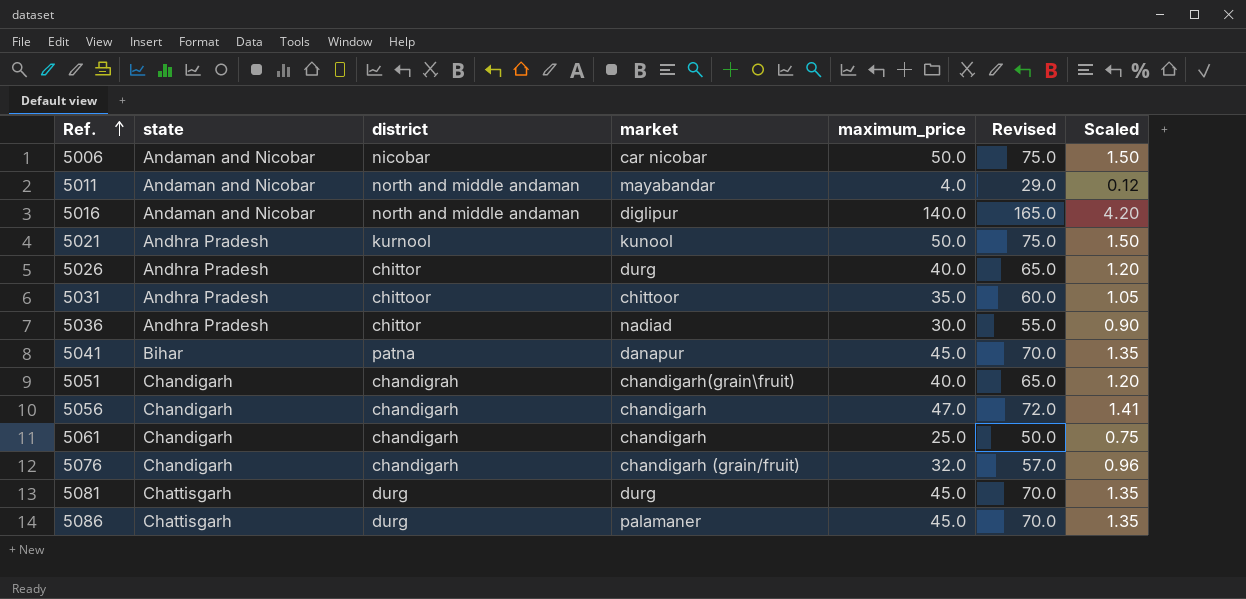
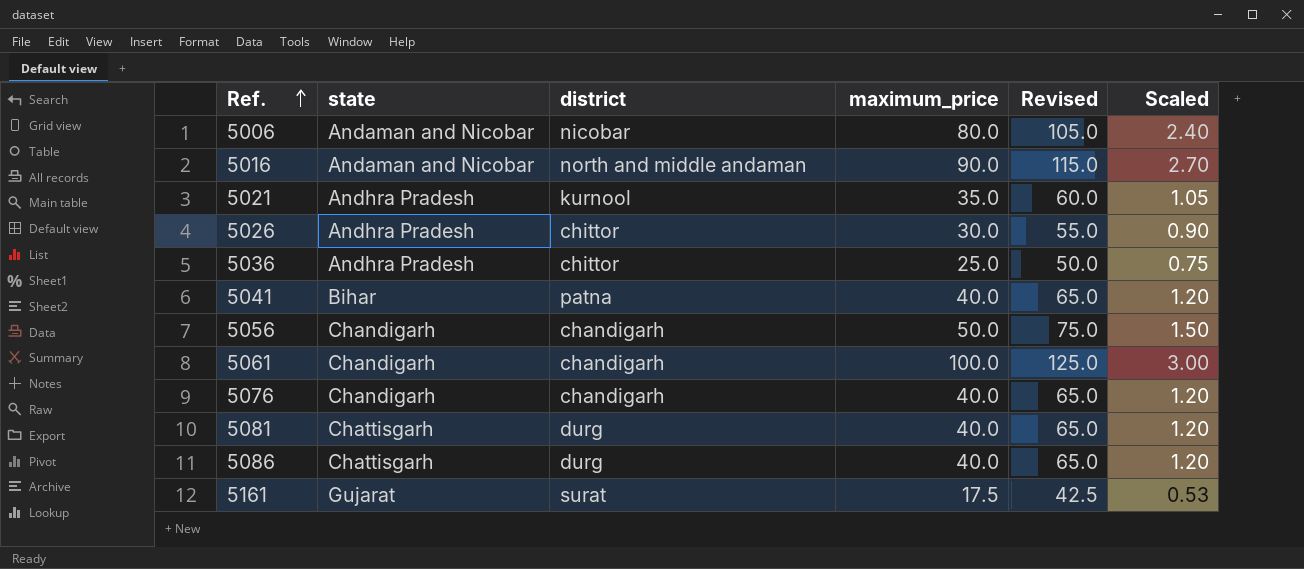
column market | position: 4 -> none
row 5011: Andaman and Nicobar | north and middle andaman | mayabandar | 4.0 | 29.0 | 0.12 -> none
row 5031: Andhra Pradesh | chittoor | chittoor | 35.0 | 60.0 | 1.05 -> none
row 5051: Chandigarh | chandigrah | chandigarh(grain\fruit) | 40.0 | 65.0 | 1.20 -> none
5006 | maximum_price: 50.0 -> 80.0
5006 | Revised: 75.0 -> 105.0
5006 | Scaled: 1.50 -> 2.40
5016 | maximum_price: 140.0 -> 90.0
5016 | Revised: 165.0 -> 115.0
5016 | Scaled: 4.20 -> 2.70
5021 | maximum_price: 50.0 -> 35.0
5021 | Revised: 75.0 -> 60.0
5021 | Scaled: 1.50 -> 1.05
5026 | maximum_price: 40.0 -> 30.0
5026 | Revised: 65.0 -> 55.0
5026 | Scaled: 1.20 -> 0.90
5036 | maximum_price: 30.0 -> 25.0
5036 | Revised: 55.0 -> 50.0
5036 | Scaled: 0.90 -> 0.75
5041 | maximum_price: 45.0 -> 40.0
5041 | Revised: 70.0 -> 65.0
5041 | Scaled: 1.35 -> 1.20
5056 | maximum_price: 47.0 -> 50.0
5056 | Revised: 72.0 -> 75.0
5056 | Scaled: 1.41 -> 1.50
5061 | maximum_price: 25.0 -> 100.0
5061 | Revised: 50.0 -> 125.0
5061 | Scaled: 0.75 -> 3.00
5076 | maximum_price: 32.0 -> 40.0
5076 | Revised: 57.0 -> 65.0
5076 | Scaled: 0.96 -> 1.20
5081 | maximum_price: 45.0 -> 40.0
5081 | Revised: 70.0 -> 65.0
5081 | Scaled: 1.35 -> 1.20
5086 | maximum_price: 45.0 -> 40.0
5086 | Revised: 70.0 -> 65.0
5086 | Scaled: 1.35 -> 1.20
row 5161: none -> Gujarat | surat | 17.5 | 42.5 | 0.53

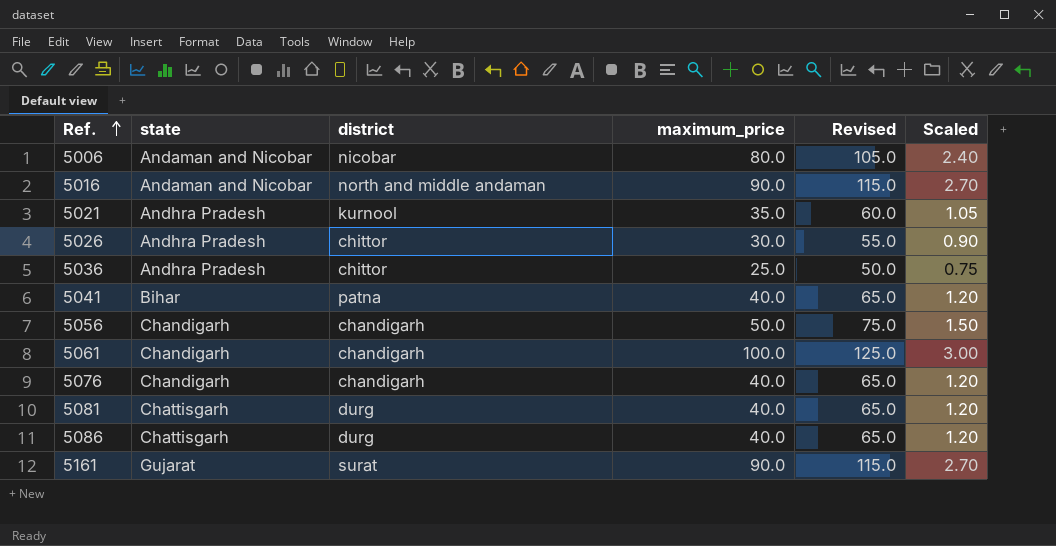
5161 | maximum_price: 17.5 -> 90.0
5161 | Revised: 42.5 -> 115.0
5161 | Scaled: 0.53 -> 2.70

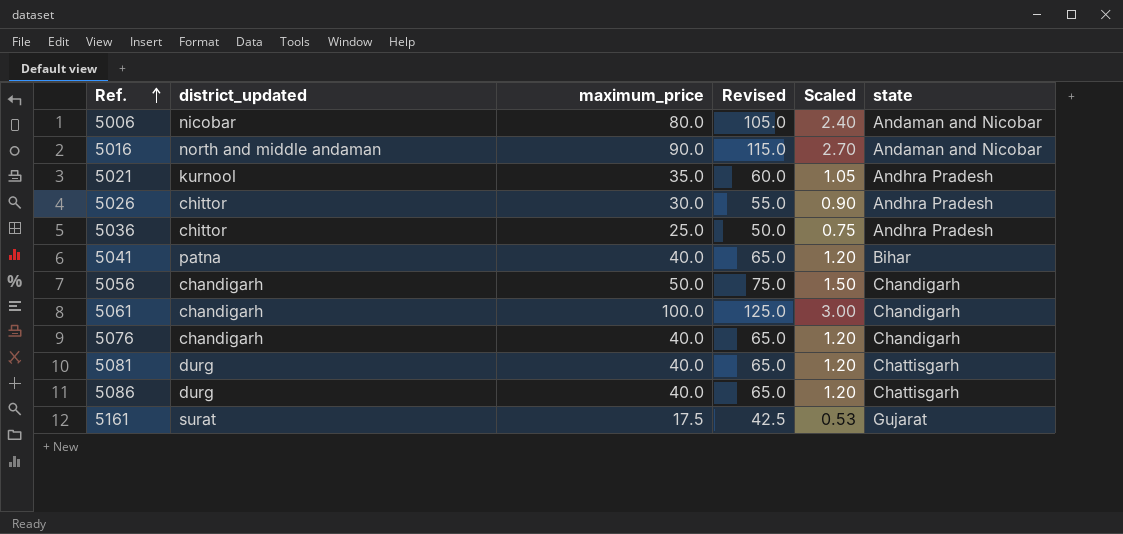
column name: district -> district_updated
column state | position: 2 -> 6
5161 | maximum_price: 90.0 -> 17.5
5161 | Revised: 115.0 -> 42.5
5161 | Scaled: 2.70 -> 0.53

